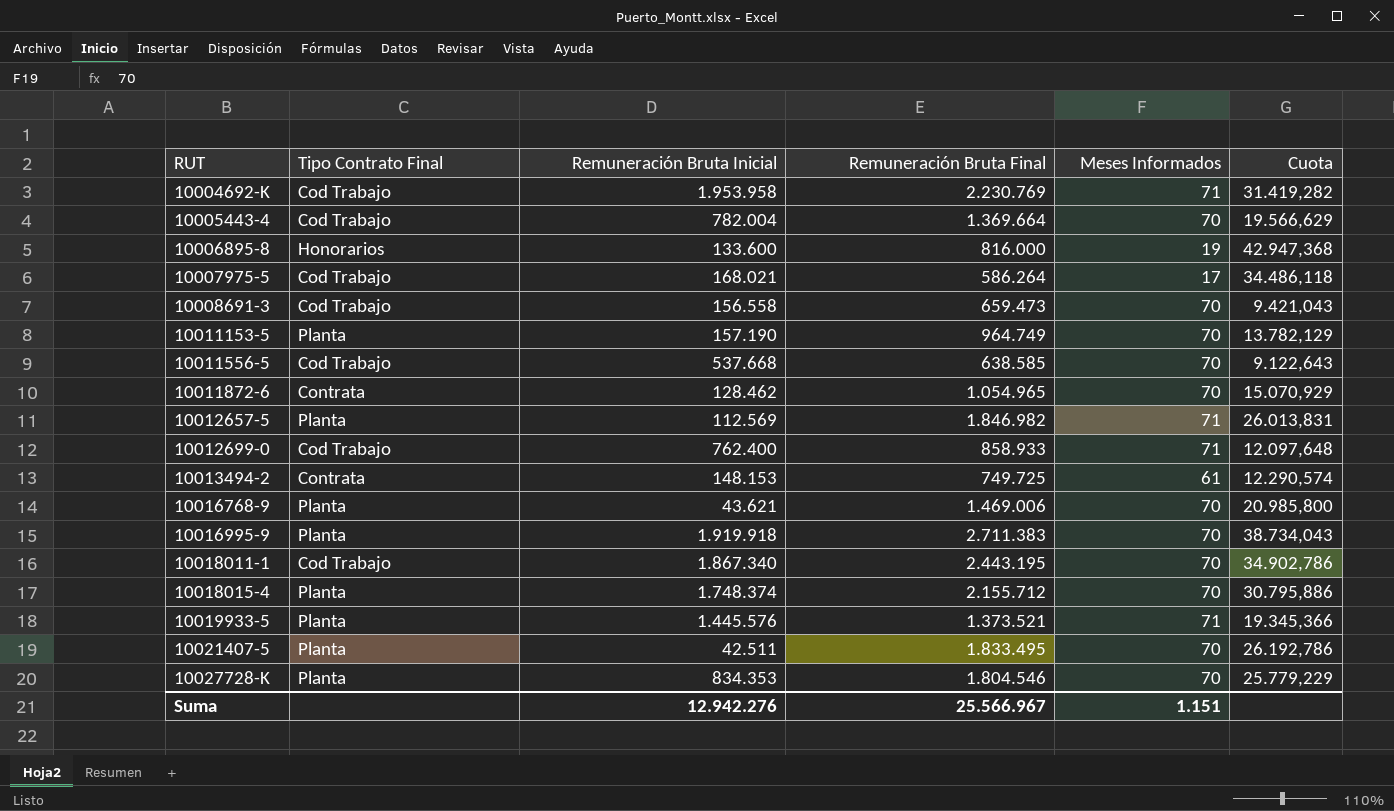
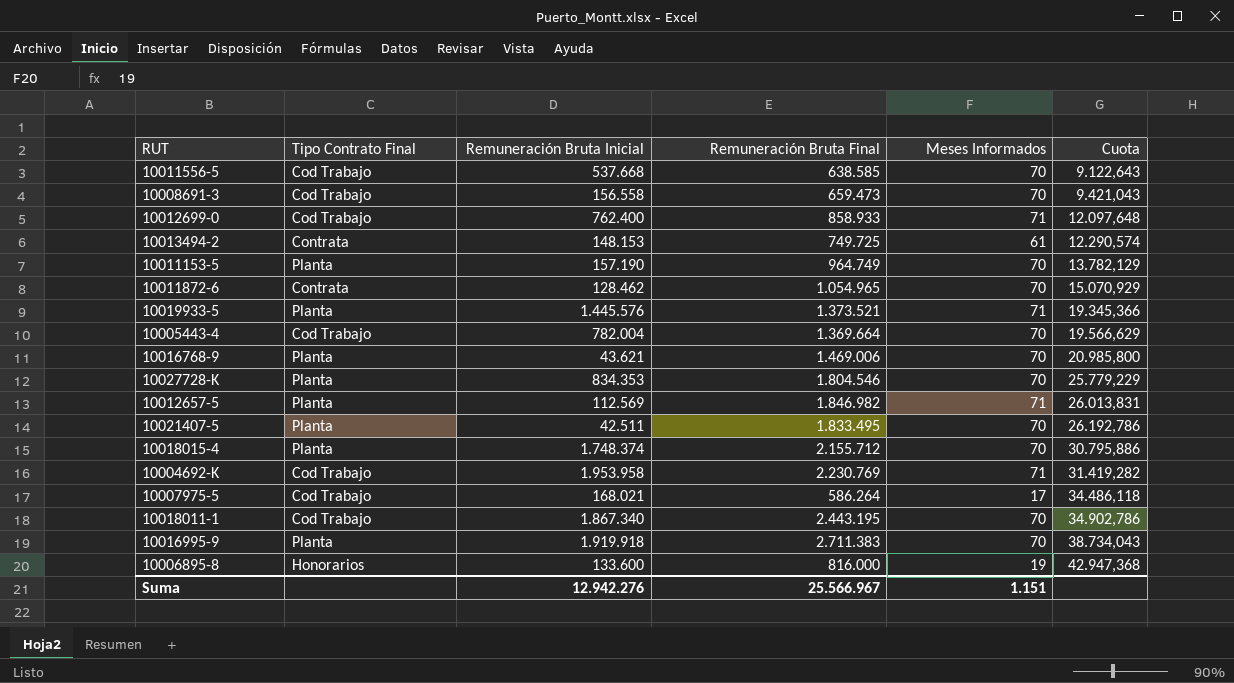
row order: RUT ascending -> Cuota ascending

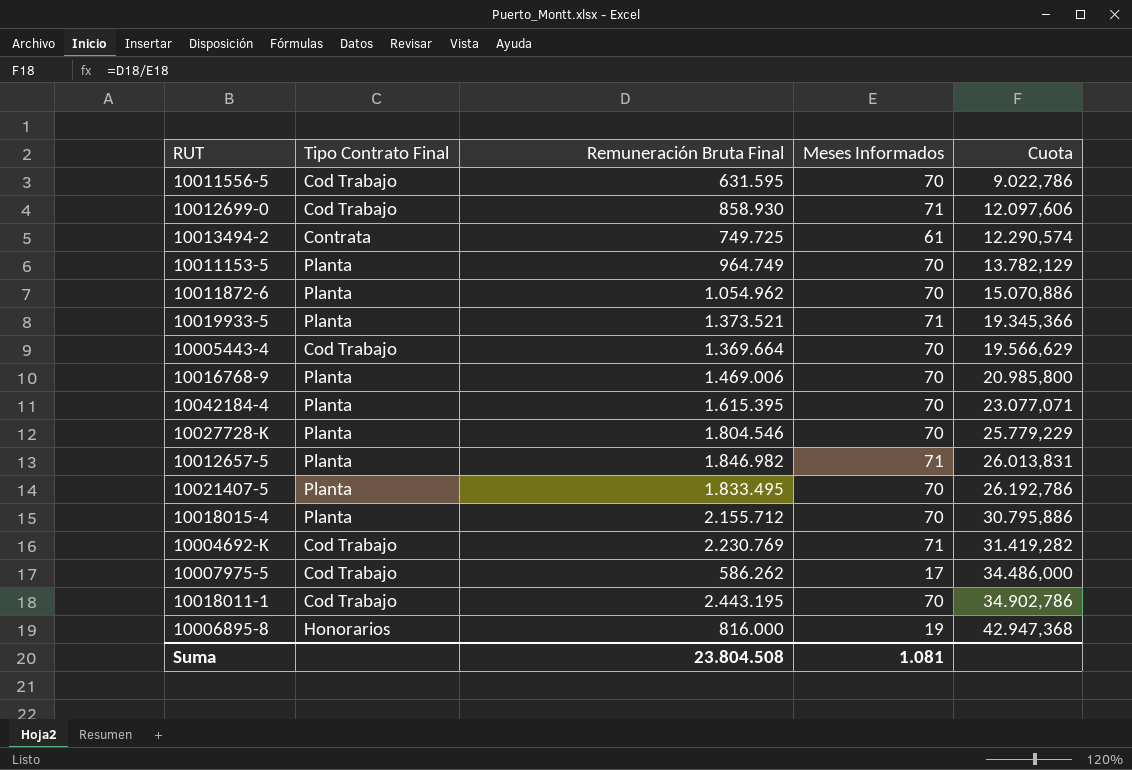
column Remuneración Bruta Inicial | position: 3 -> none
row 10008691-3: Cod Trabajo | 156.558 | 659.473 | 70 | 9.421,043 -> none
row 10016995-9: Planta | 1.919.918 | 2.711.383 | 70 | 38.734,043 -> none
10011556-5 | Remuneración Bruta Final: 638.585 -> 631.595
10011556-5 | Cuota: 9.122,643 -> 9.022,786
10012699-0 | Remuneración Bruta Final: 858.933 -> 858.930
10012699-0 | Cuota: 12.097,648 -> 12.097,606
10011872-6 | Tipo Contrato Final: Contrata -> Planta
10011872-6 | Remuneración Bruta Final: 1.054.965 -> 1.054.962
10011872-6 | Cuota: 15.070,929 -> 15.070,886
row 10042184-4: none -> Planta | 1.615.395 | 70 | 23.077,071
10007975-5 | Remuneración Bruta Final: 586.264 -> 586.262
10007975-5 | Cuota: 34.486,118 -> 34.486,000
Suma | Remuneración Bruta Final: 25.566.967 -> 23.804.508
Suma | Meses Informados: 1.151 -> 1.081

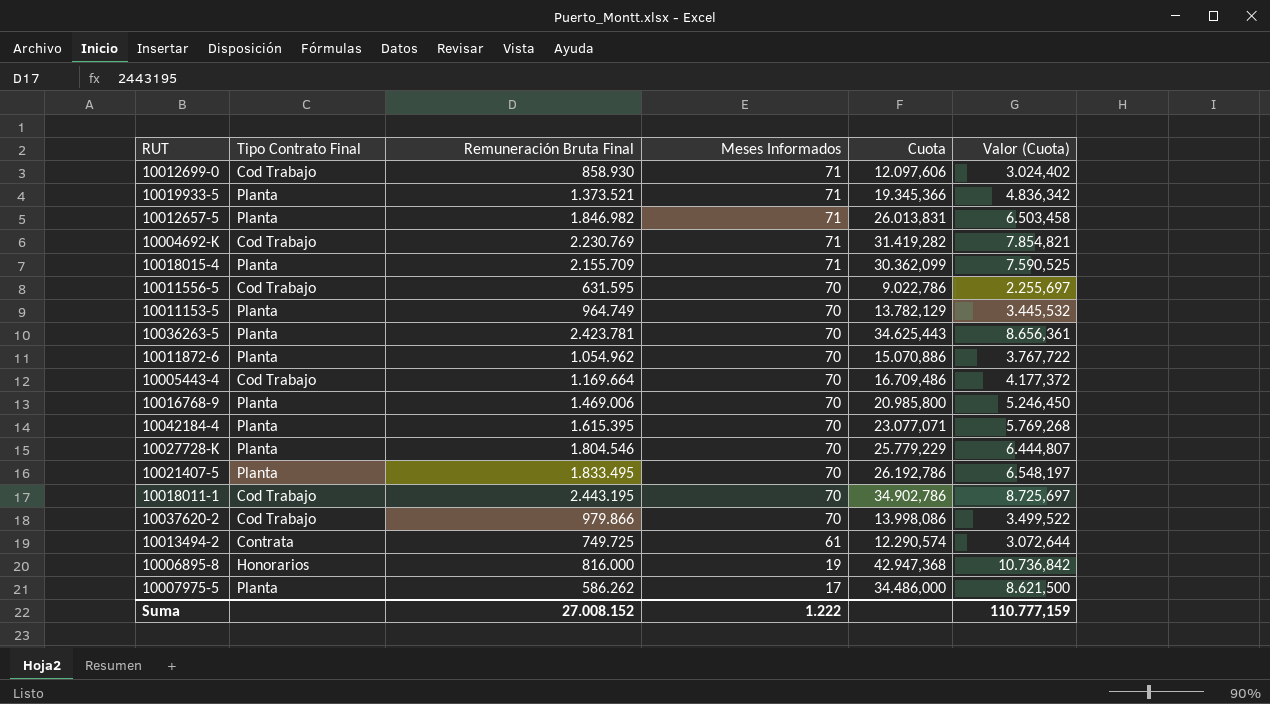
row order: Cuota ascending -> Meses Informados descending
column Valor (Cuota) | formula: none -> [Cuota] * 0,25
10018015-4 | Remuneración Bruta Final: 2.155.712 -> 2.155.709
10018015-4 | Meses Informados: 70 -> 71
10018015-4 | Cuota: 30.795,886 -> 30.362,099
row 10036263-5: none -> Planta | 2.423.781 | 70 | 34.625,443 | 8.656,361
10005443-4 | Remuneración Bruta Final: 1.369.664 -> 1.169.664
10005443-4 | Cuota: 19.566,629 -> 16.709,486
row 10037620-2: none -> Cod Trabajo | 979.866 | 70 | 13.998,086 | 3.499,522
10007975-5 | Tipo Contrato Final: Cod Trabajo -> Planta
Suma | Remuneración Bruta Final: 23.804.508 -> 27.008.152
Suma | Meses Informados: 1.081 -> 1.222

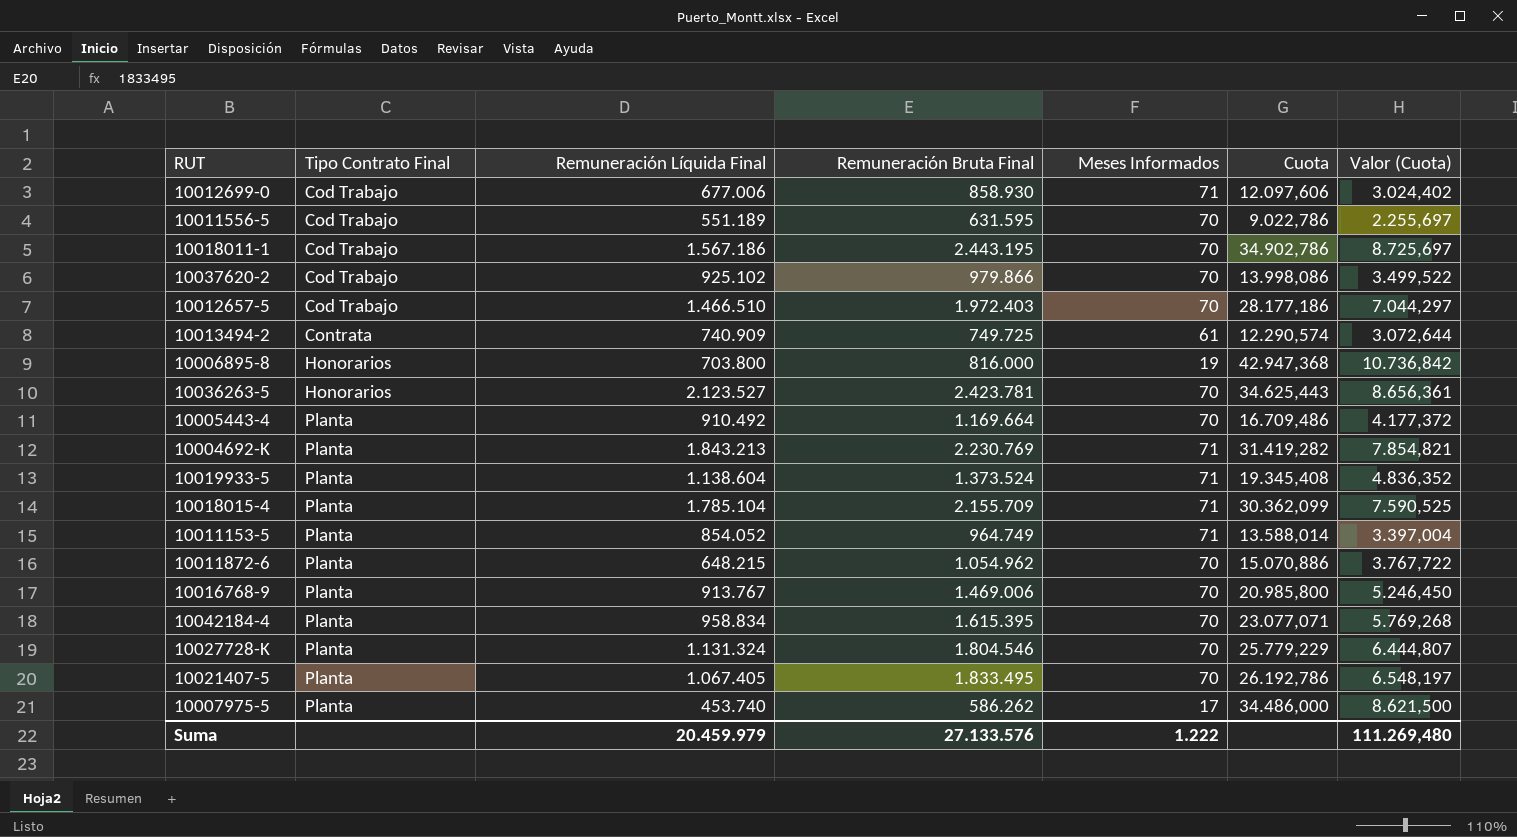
row order: Meses Informados descending -> Tipo Contrato Final ascending
column Remuneración Líquida Final | position: none -> 3
10012657-5 | Tipo Contrato Final: Planta -> Cod Trabajo
10012657-5 | Remuneración Bruta Final: 1.846.982 -> 1.972.403
10012657-5 | Meses Informados: 71 -> 70
10012657-5 | Cuota: 26.013,831 -> 28.177,186
10012657-5 | Valor (Cuota): 6.503,458 -> 7.044,297
10036263-5 | Tipo Contrato Final: Planta -> Honorarios
10005443-4 | Tipo Contrato Final: Cod Trabajo -> Planta
10004692-K | Tipo Contrato Final: Cod Trabajo -> Planta
10019933-5 | Remuneración Bruta Final: 1.373.521 -> 1.373.524
10019933-5 | Cuota: 19.345,366 -> 19.345,408
10019933-5 | Valor (Cuota): 4.836,342 -> 4.836,352
10011153-5 | Meses Informados: 70 -> 71
10011153-5 | Cuota: 13.782,129 -> 13.588,014
10011153-5 | Valor (Cuota): 3.445,532 -> 3.397,004
Suma | Remuneración Bruta Final: 27.008.152 -> 27.133.576
Suma | Valor (Cuota): 110.777,159 -> 111.269,480

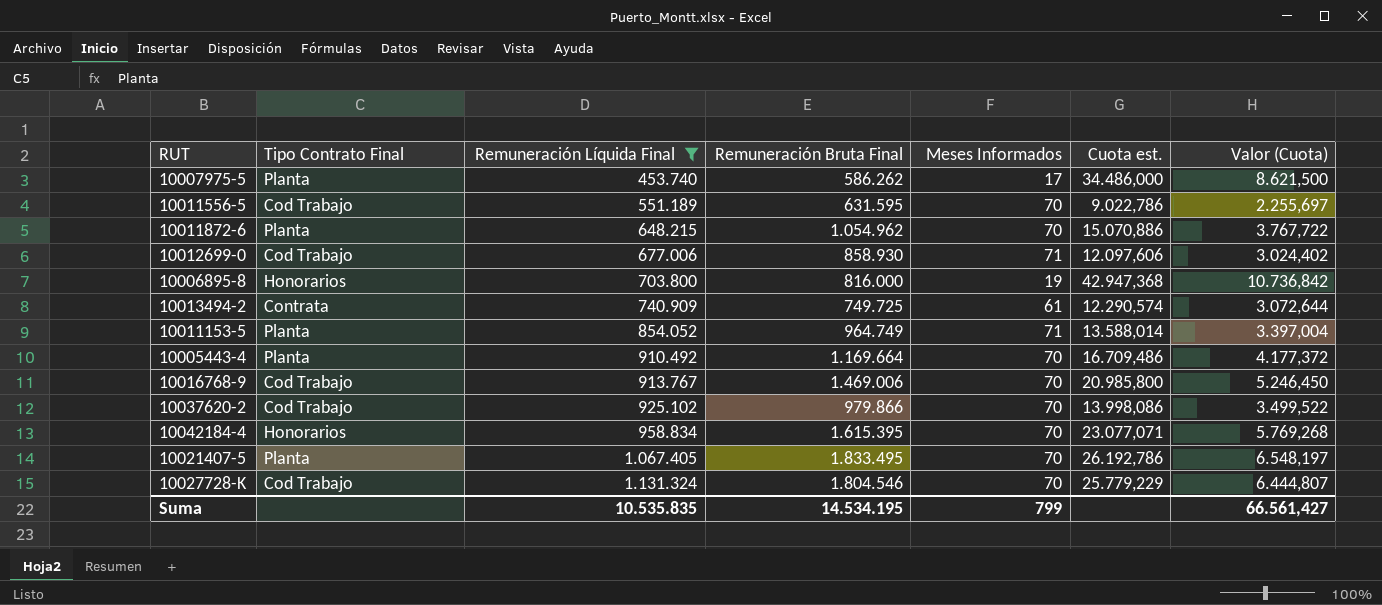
filter: none -> Remuneración Líquida Final <= 1.131.324
row order: Tipo Contrato Final ascending -> Remuneración Líquida Final ascending
column name: Cuota -> Cuota est.
10016768-9 | Tipo Contrato Final: Planta -> Cod Trabajo
10042184-4 | Tipo Contrato Final: Planta -> Honorarios
10027728-K | Tipo Contrato Final: Planta -> Cod Trabajo
Suma | Remuneración Líquida Final: 20.459.979 -> 10.535.835
Suma | Remuneración Bruta Final: 27.133.576 -> 14.534.195
Suma | Meses Informados: 1.222 -> 799
Suma | Valor (Cuota): 111.269,480 -> 66.561,427

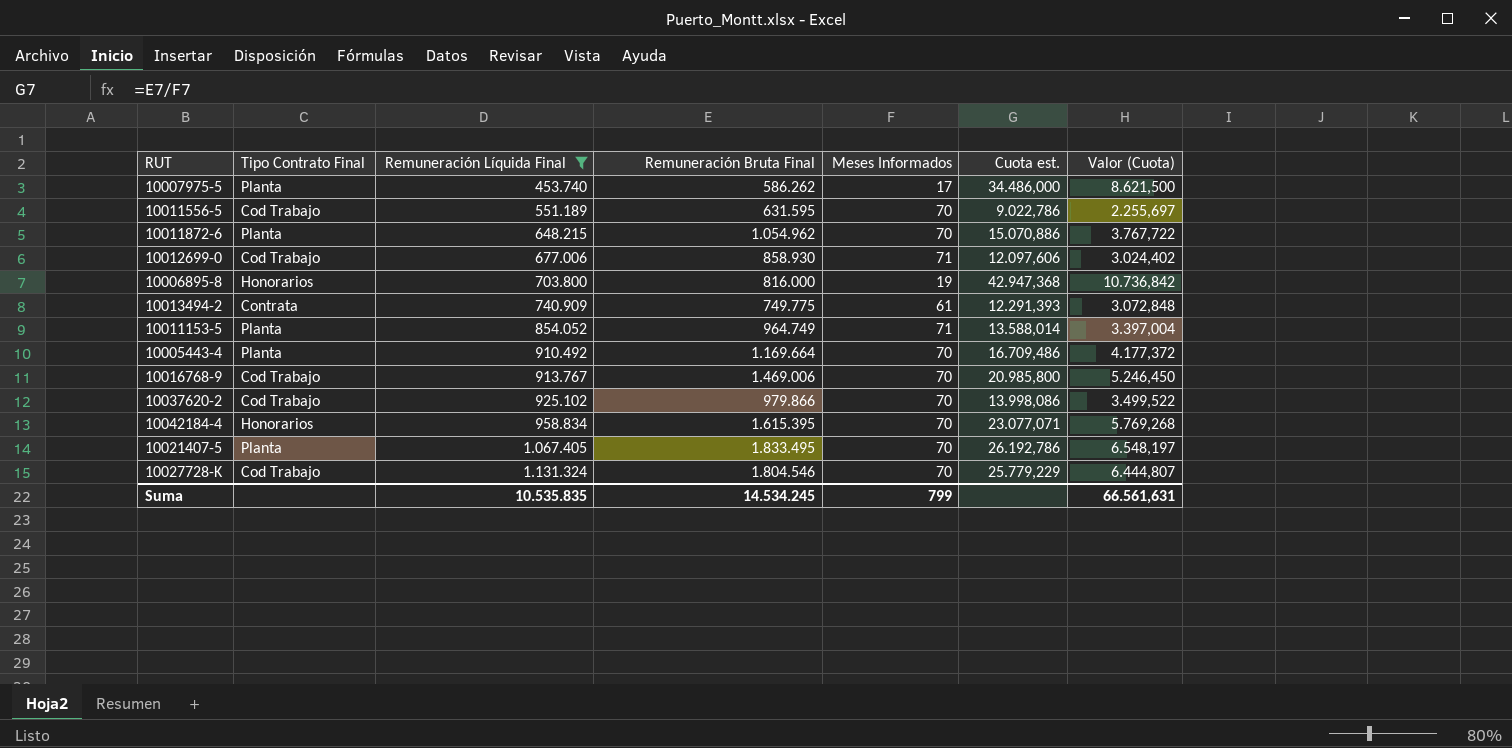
10013494-2 | Remuneración Bruta Final: 749.725 -> 749.775
10013494-2 | Cuota est.: 12.290,574 -> 12.291,393
10013494-2 | Valor (Cuota): 3.072,644 -> 3.072,848
Suma | Remuneración Bruta Final: 14.534.195 -> 14.534.245
Suma | Valor (Cuota): 66.561,427 -> 66.561,631

